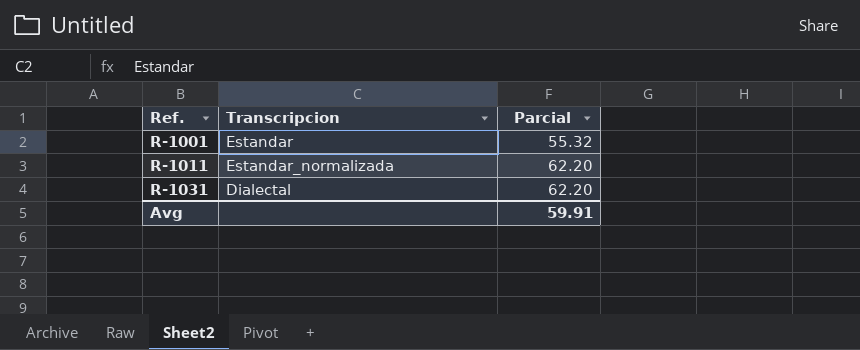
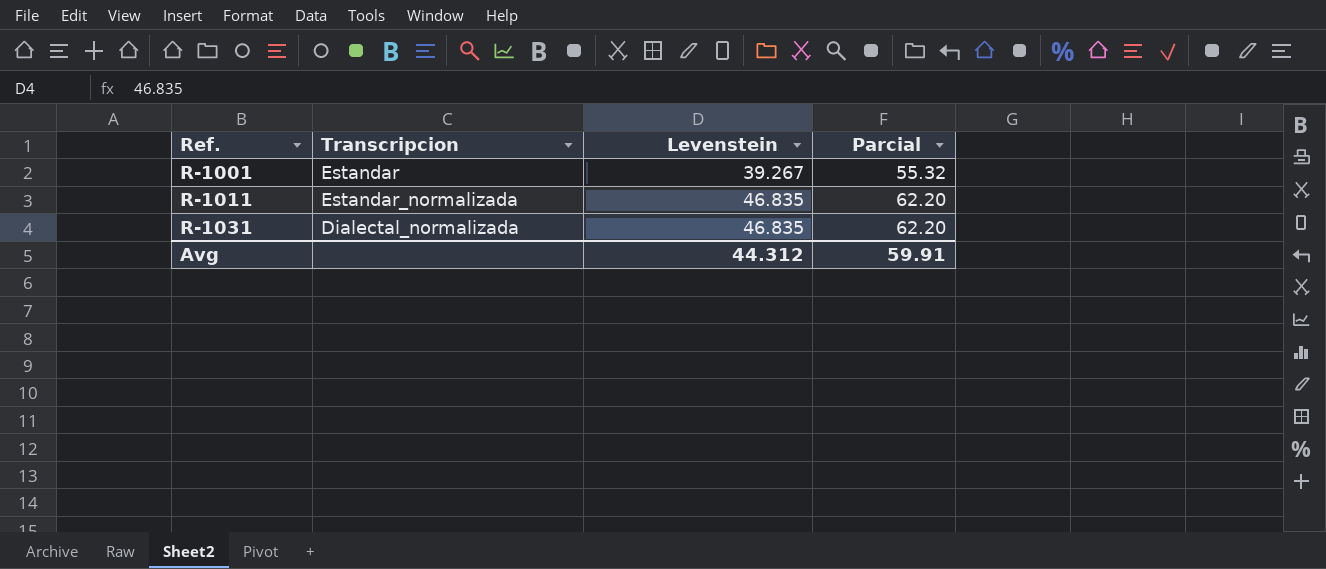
column Levenstein | position: none -> 3
R-1031 | Transcripcion: Dialectal -> Dialectal_normalizada

